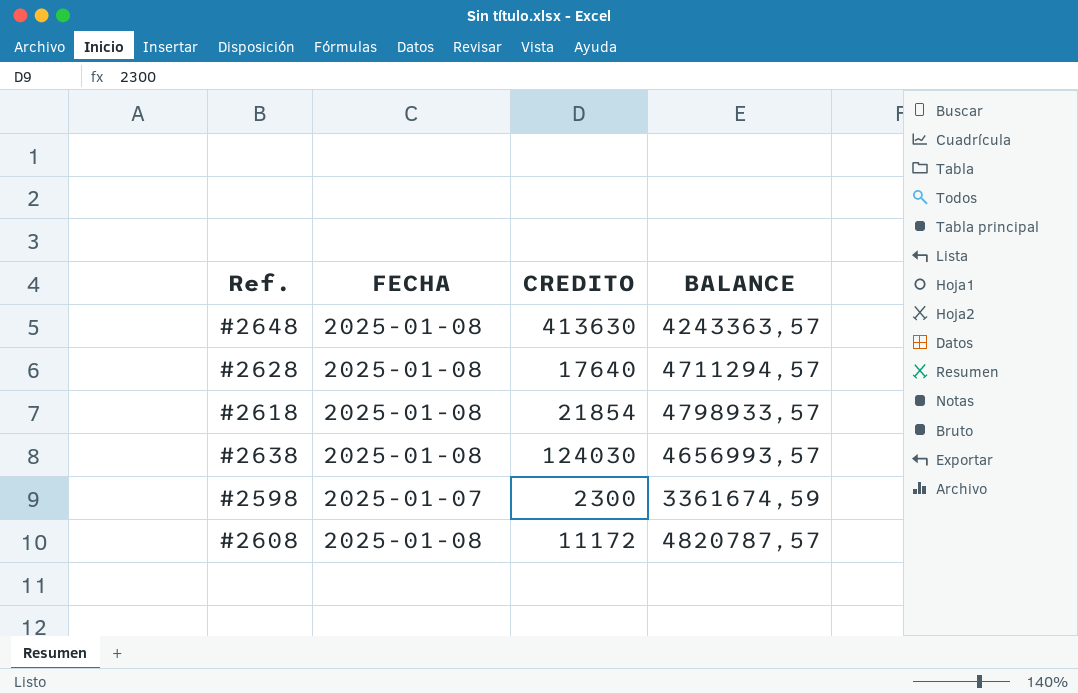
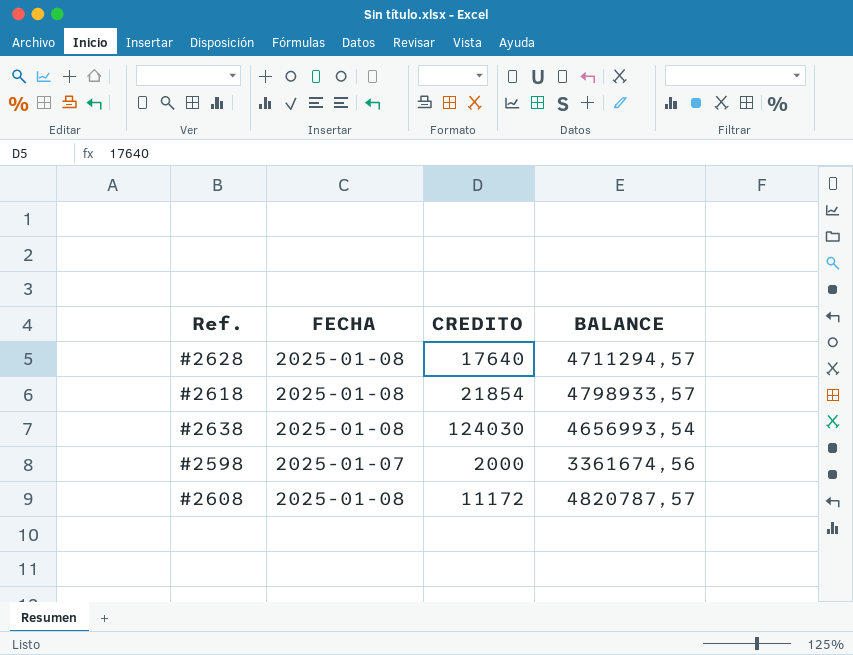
row #2648: 2025-01-08 | 413630 | 4243363,57 -> none
#2638 | BALANCE: 4656993,57 -> 4656993,54
#2598 | CREDITO: 2300 -> 2000
#2598 | BALANCE: 3361674,59 -> 3361674,56

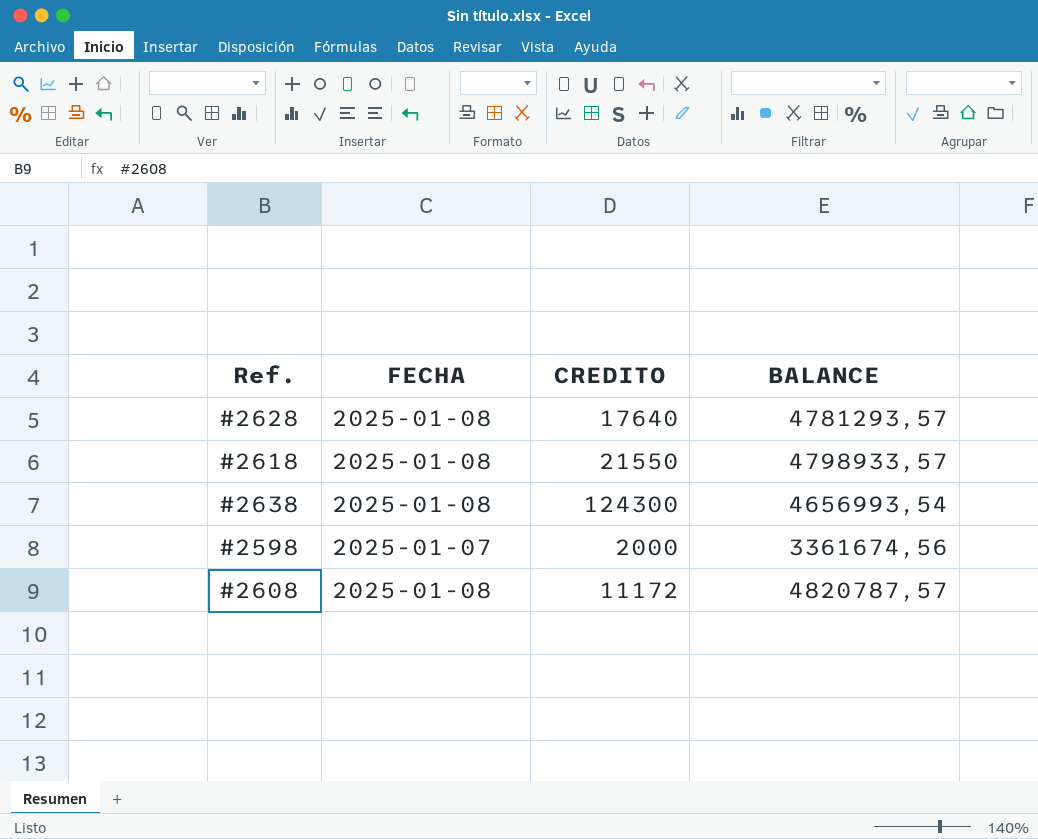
#2628 | BALANCE: 4711294,57 -> 4781293,57
#2618 | CREDITO: 21854 -> 21550
#2638 | CREDITO: 124030 -> 124300

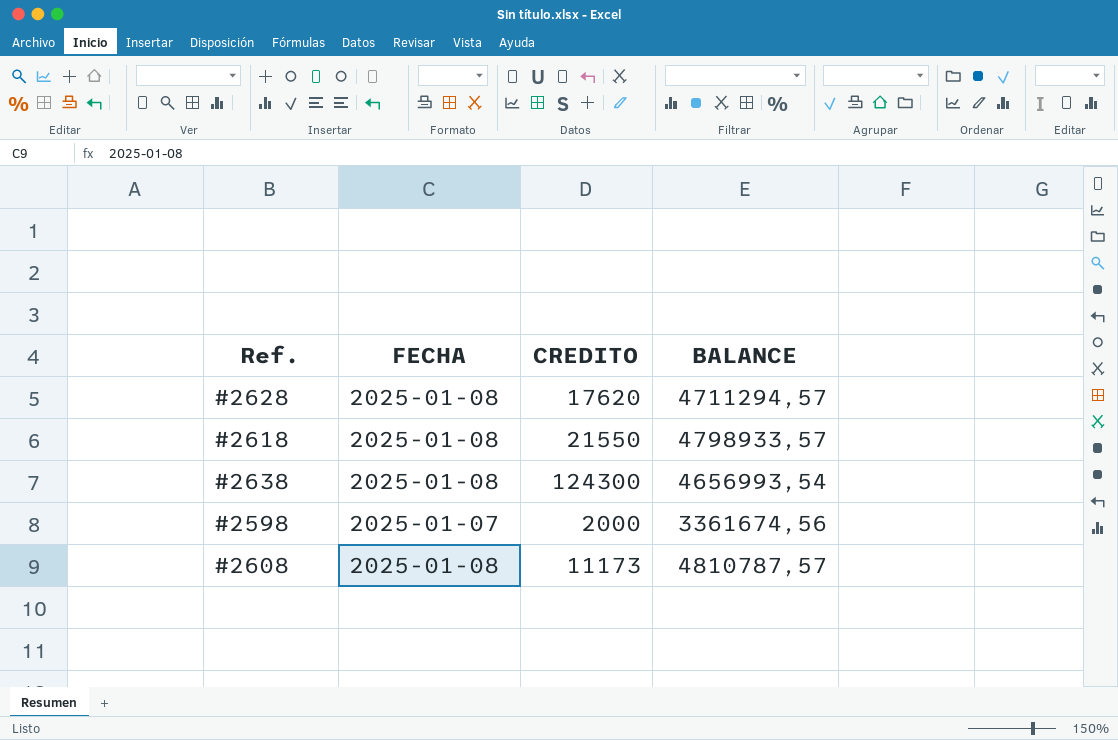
#2628 | CREDITO: 17640 -> 17620
#2628 | BALANCE: 4781293,57 -> 4711294,57
#2608 | CREDITO: 11172 -> 11173
#2608 | BALANCE: 4820787,57 -> 4810787,57

